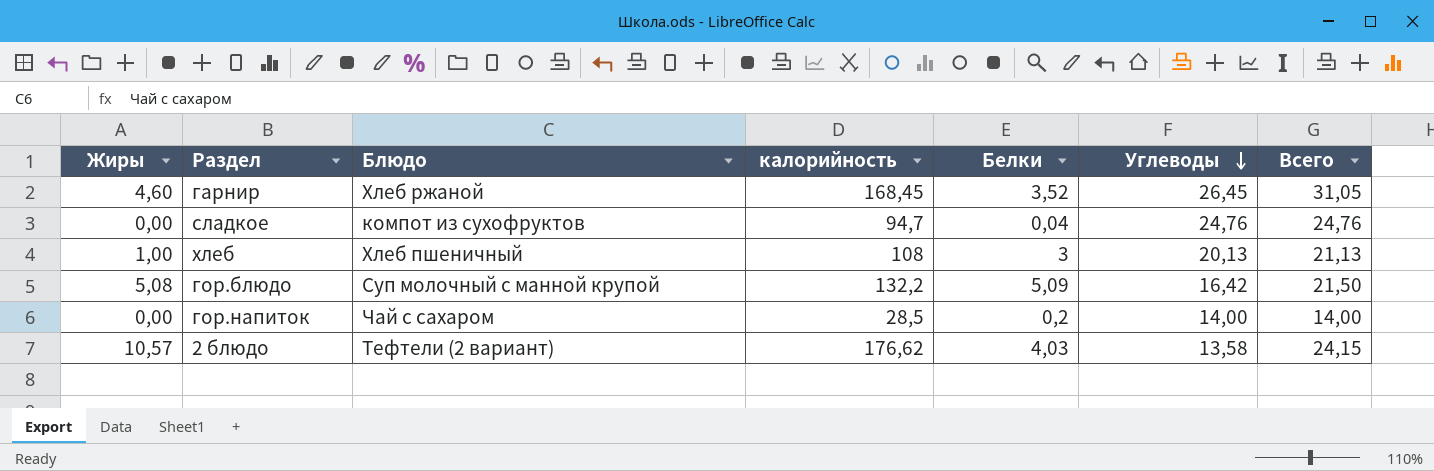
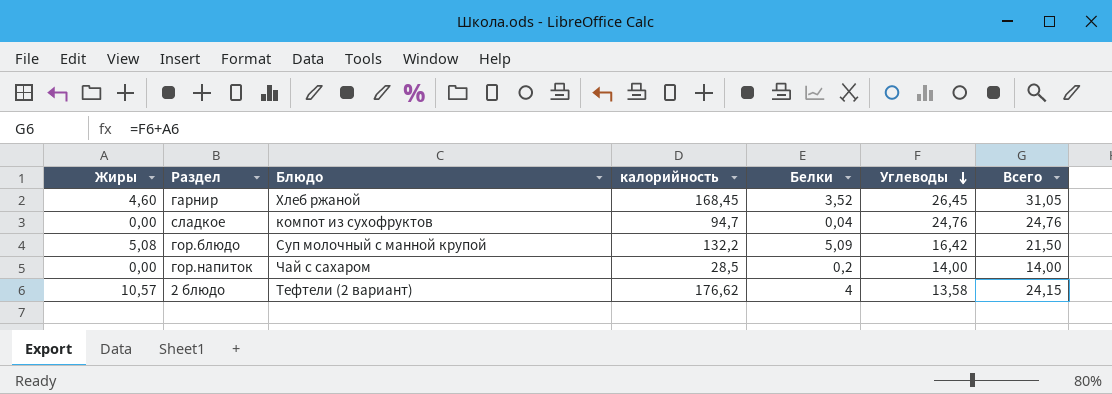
row хлеб: 1,00 | Хлеб пшеничный | 108 | 3 | 20,13 | 21,13 -> none
2 блюдо | Белки: 4,03 -> 4

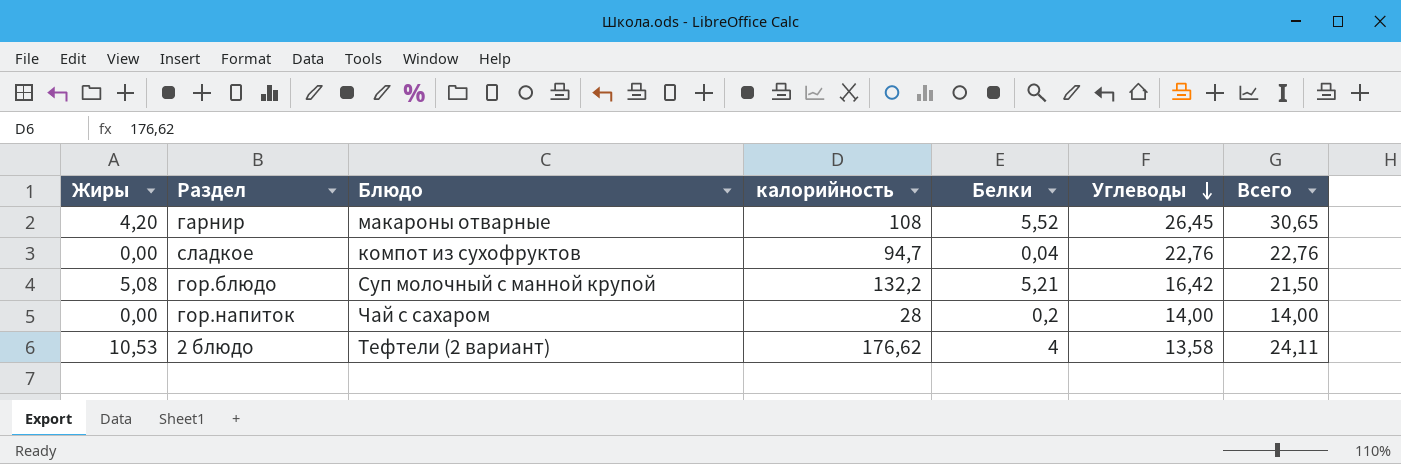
гарнир | Жиры: 4,60 -> 4,20
гарнир | Блюдо: Хлеб ржаной -> макароны отварные
гарнир | калорийность: 168,45 -> 108
гарнир | Белки: 3,52 -> 5,52
гарнир | Всего: 31,05 -> 30,65
сладкое | Углеводы: 24,76 -> 22,76
сладкое | Всего: 24,76 -> 22,76
гор.блюдо | Белки: 5,09 -> 5,21
гор.напиток | калорийность: 28,5 -> 28
2 блюдо | Жиры: 10,57 -> 10,53
2 блюдо | Всего: 24,15 -> 24,11

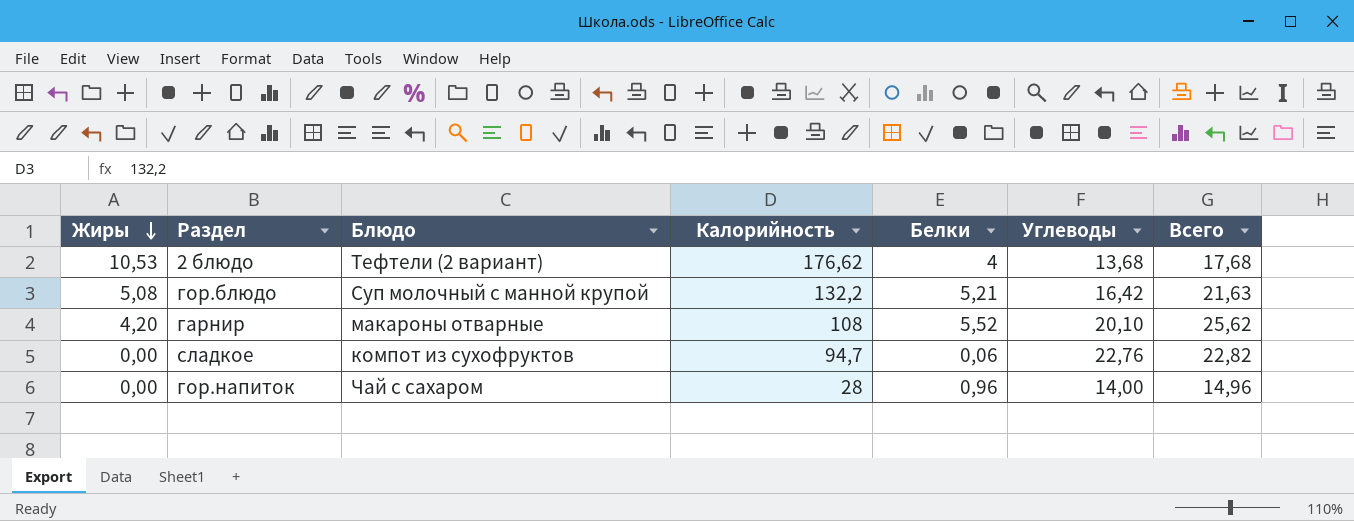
row order: Углеводы descending -> Жиры descending
column name: калорийность -> Калорийность
column Всего | formula: [Жиры] + [Углеводы] -> [Белки] + [Углеводы]
2 блюдо | Углеводы: 13,58 -> 13,68
гарнир | Углеводы: 26,45 -> 20,10
сладкое | Белки: 0,04 -> 0,06
гор.напиток | Белки: 0,2 -> 0,96

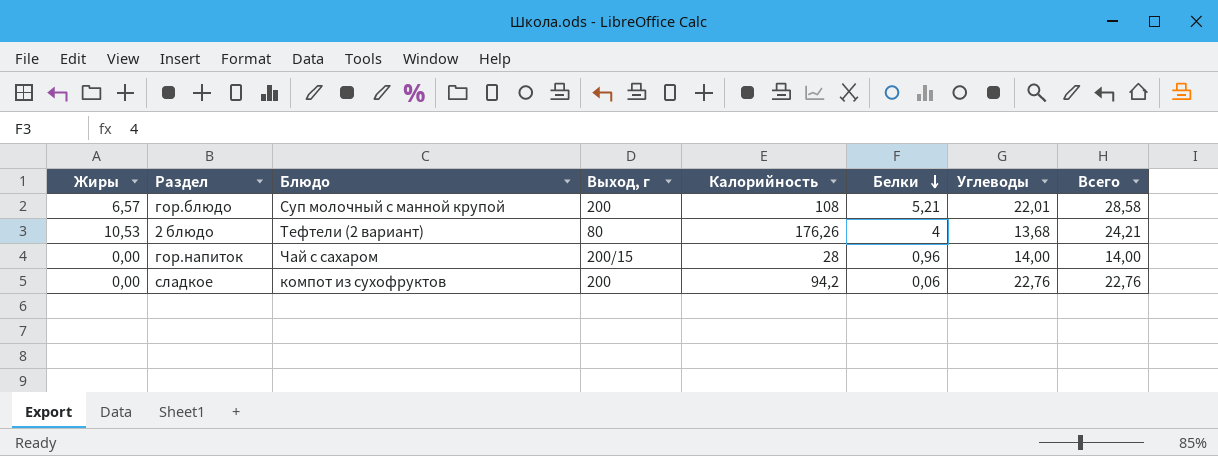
row order: Жиры descending -> Белки descending
column Выход, г | position: none -> 4
column Всего | formula: [Белки] + [Углеводы] -> [Жиры] + [Углеводы]
row гарнир: 4,20 | макароны отварные | 108 | 5,52 | 20,10 | 25,62 -> none
гор.блюдо | Жиры: 5,08 -> 6,57
гор.блюдо | Калорийность: 132,2 -> 108
гор.блюдо | Углеводы: 16,42 -> 22,01
2 блюдо | Калорийность: 176,62 -> 176,26
сладкое | Калорийность: 94,7 -> 94,2

